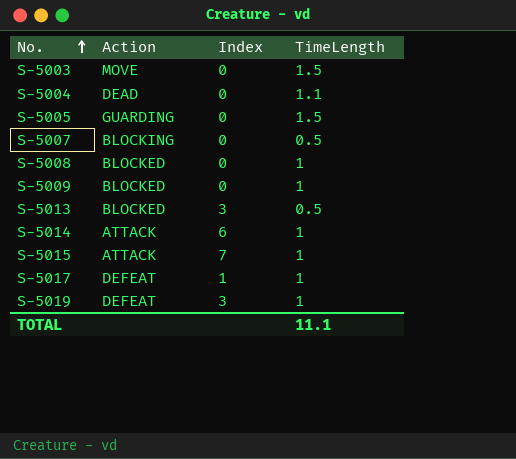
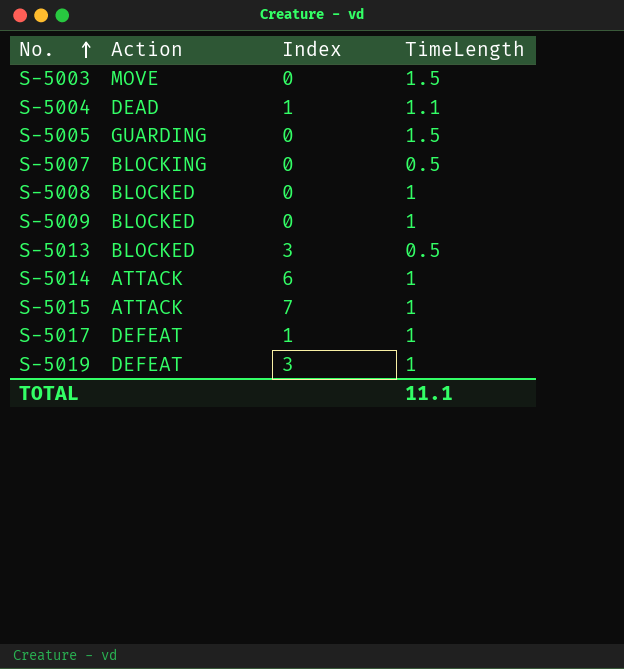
S-5004 | Index: 0 -> 1

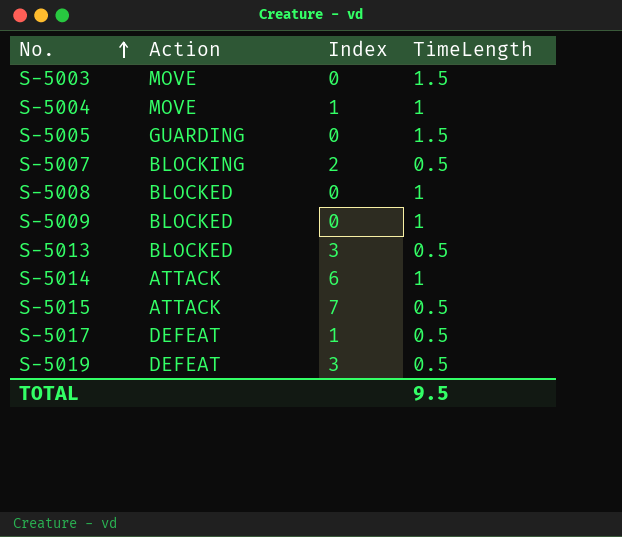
S-5004 | Action: DEAD -> MOVE
S-5004 | TimeLength: 1.1 -> 1
S-5007 | Index: 0 -> 2
S-5015 | TimeLength: 1 -> 0.5
S-5017 | TimeLength: 1 -> 0.5
S-5019 | TimeLength: 1 -> 0.5
TOTAL | TimeLength: 11.1 -> 9.5

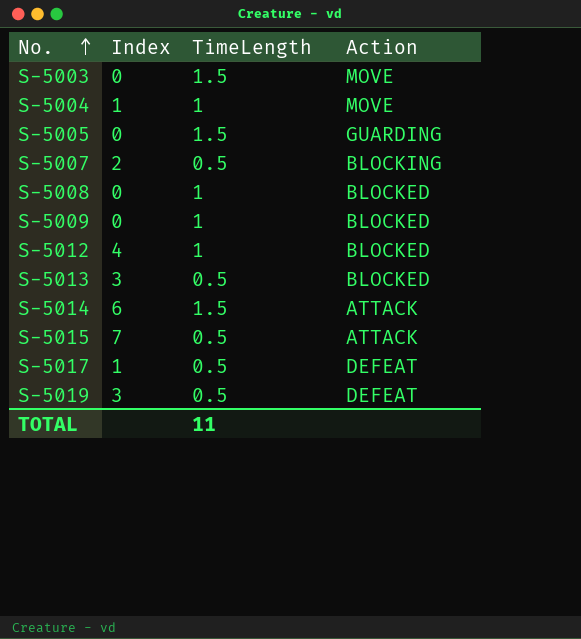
column Action | position: 2 -> 4
row S-5012: none -> 4 | 1 | BLOCKED
S-5014 | TimeLength: 1 -> 1.5
TOTAL | TimeLength: 9.5 -> 11

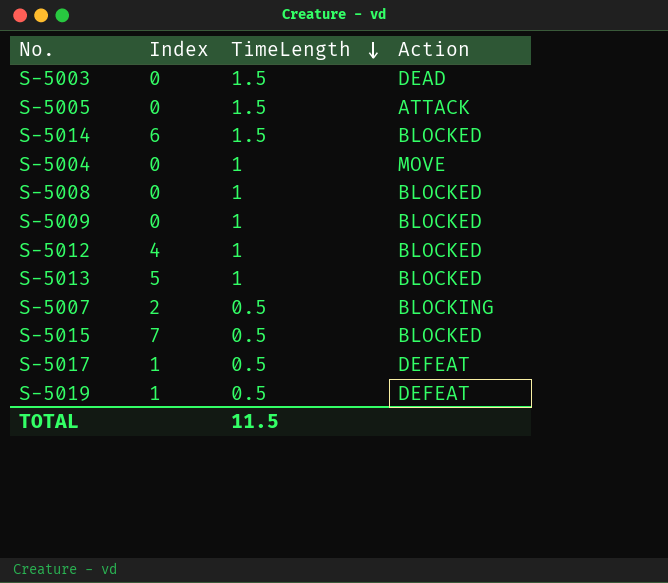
row order: No. ascending -> TimeLength descending
S-5003 | Action: MOVE -> DEAD
S-5005 | Action: GUARDING -> ATTACK
S-5014 | Action: ATTACK -> BLOCKED
S-5004 | Index: 1 -> 0
S-5013 | Index: 3 -> 5
S-5013 | TimeLength: 0.5 -> 1
S-5015 | Action: ATTACK -> BLOCKED
S-5019 | Index: 3 -> 1
TOTAL | TimeLength: 11 -> 11.5

